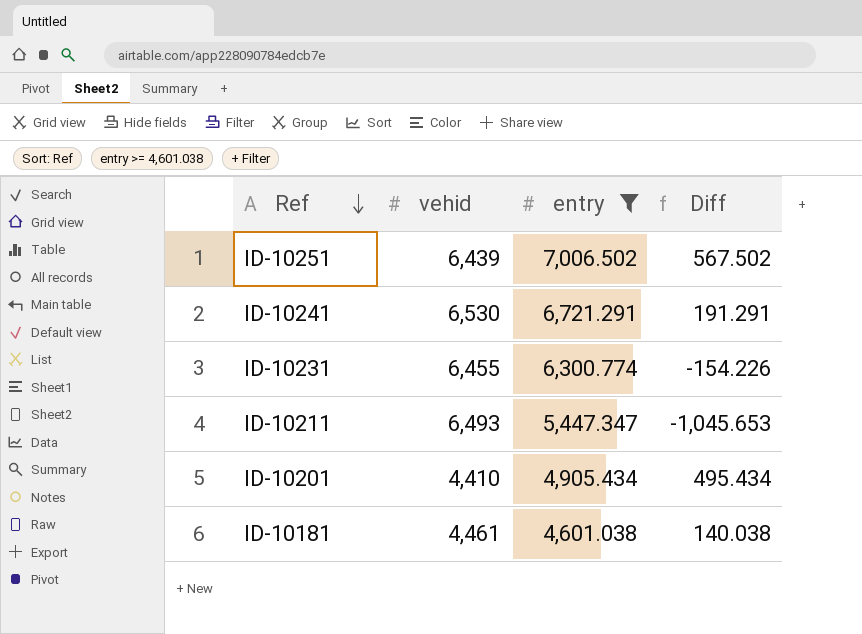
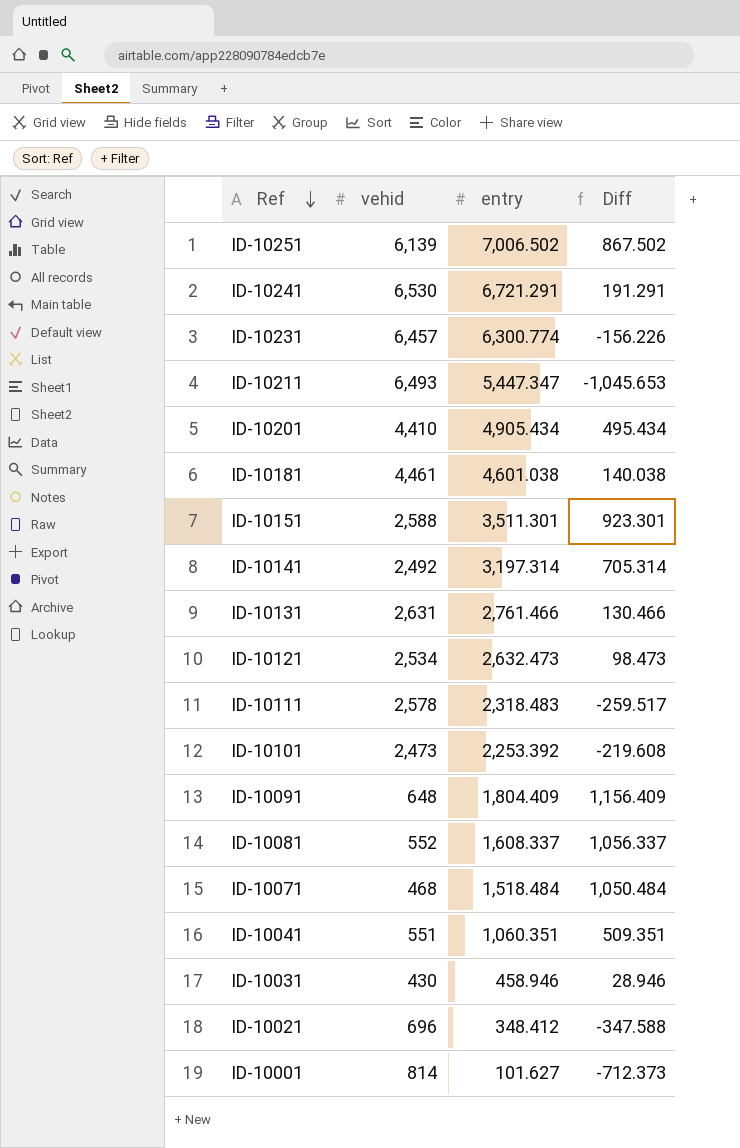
filter: entry >= 4,601.038 -> none
ID-10251 | vehid: 6,439 -> 6,139
ID-10251 | Diff: 567.502 -> 867.502
ID-10231 | vehid: 6,455 -> 6,457
ID-10231 | Diff: -154.226 -> -156.226

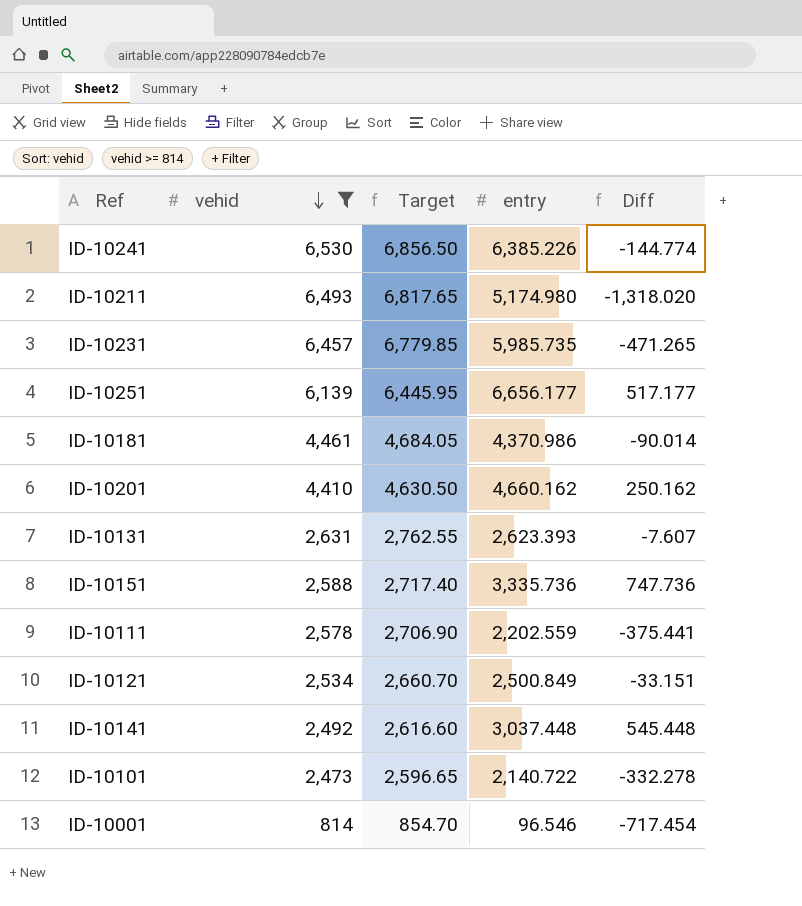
filter: none -> vehid >= 814
row order: Ref descending -> vehid descending
column Target | formula: none -> [vehid] * 1.05
ID-10241 | entry: 6,721.291 -> 6,385.226
ID-10241 | Diff: 191.291 -> -144.774
ID-10211 | entry: 5,447.347 -> 5,174.980
ID-10211 | Diff: -1,045.653 -> -1,318.020
ID-10231 | entry: 6,300.774 -> 5,985.735
ID-10231 | Diff: -156.226 -> -471.265
ID-10251 | entry: 7,006.502 -> 6,656.177
ID-10251 | Diff: 867.502 -> 517.177
ID-10181 | entry: 4,601.038 -> 4,370.986
ID-10181 | Diff: 140.038 -> -90.014
ID-10201 | entry: 4,905.434 -> 4,660.162
ID-10201 | Diff: 495.434 -> 250.162
ID-10131 | entry: 2,761.466 -> 2,623.393
ID-10131 | Diff: 130.466 -> -7.607
ID-10151 | entry: 3,511.301 -> 3,335.736
ID-10151 | Diff: 923.301 -> 747.736
ID-10111 | entry: 2,318.483 -> 2,202.559
ID-10111 | Diff: -259.517 -> -375.441
ID-10121 | entry: 2,632.473 -> 2,500.849
ID-10121 | Diff: 98.473 -> -33.151
ID-10141 | entry: 3,197.314 -> 3,037.448
ID-10141 | Diff: 705.314 -> 545.448
ID-10101 | entry: 2,253.392 -> 2,140.722
ID-10101 | Diff: -219.608 -> -332.278
ID-10001 | entry: 101.627 -> 96.546
ID-10001 | Diff: -712.373 -> -717.454

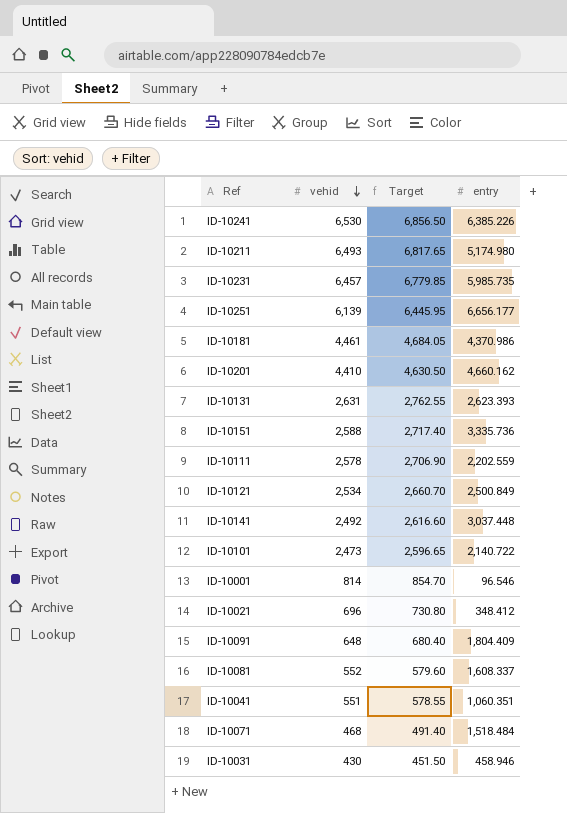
filter: vehid >= 814 -> none
column Diff | formula: [entry] - [vehid] -> none

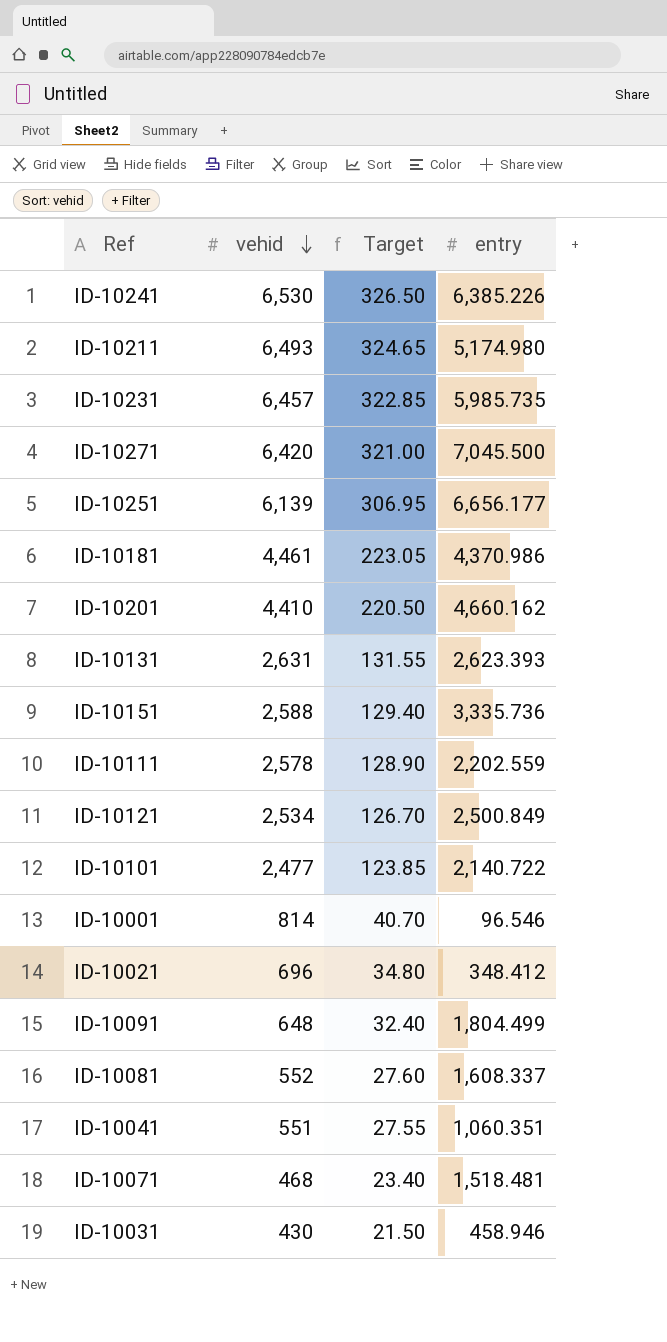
column Target | formula: [vehid] * 1.05 -> [vehid] * 0.05
row ID-10141: 2,492 | 2,616.60 | 3,037.448 -> none
row ID-10271: none -> 6,420 | 321.00 | 7,045.500
ID-10101 | vehid: 2,473 -> 2,477
ID-10091 | entry: 1,804.409 -> 1,804.499
ID-10071 | entry: 1,518.484 -> 1,518.481

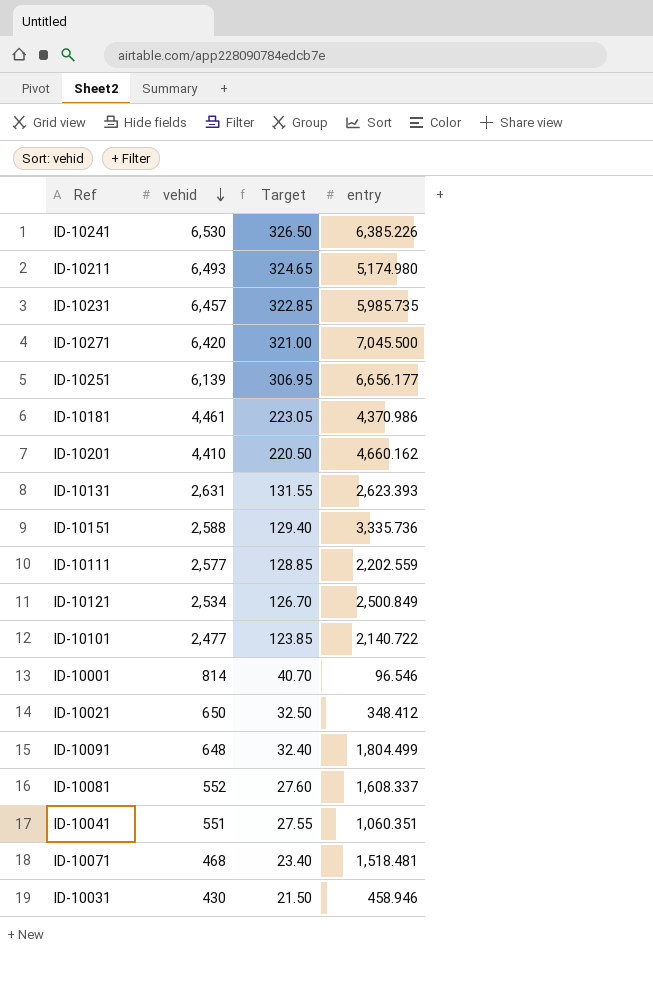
ID-10111 | vehid: 2,578 -> 2,577
ID-10111 | Target: 128.90 -> 128.85
ID-10021 | vehid: 696 -> 650
ID-10021 | Target: 34.80 -> 32.50

